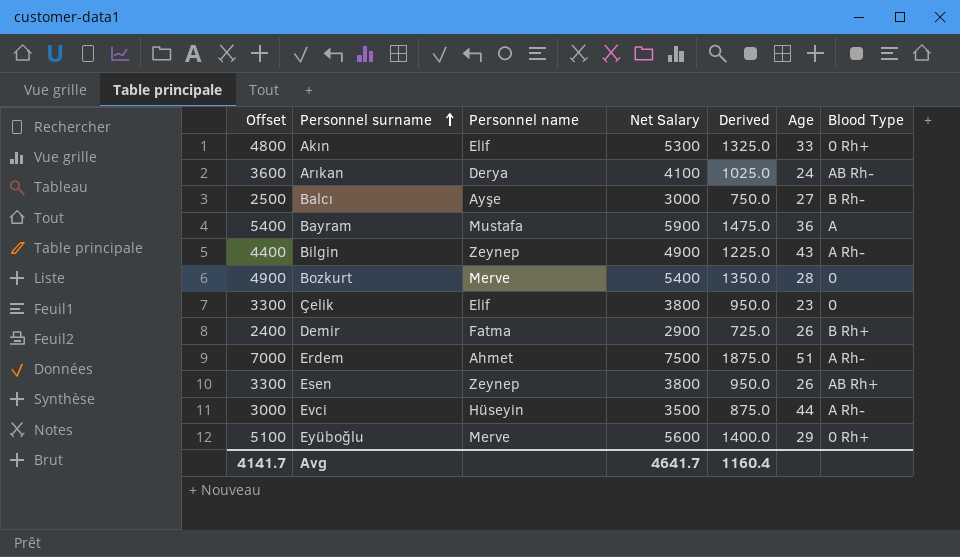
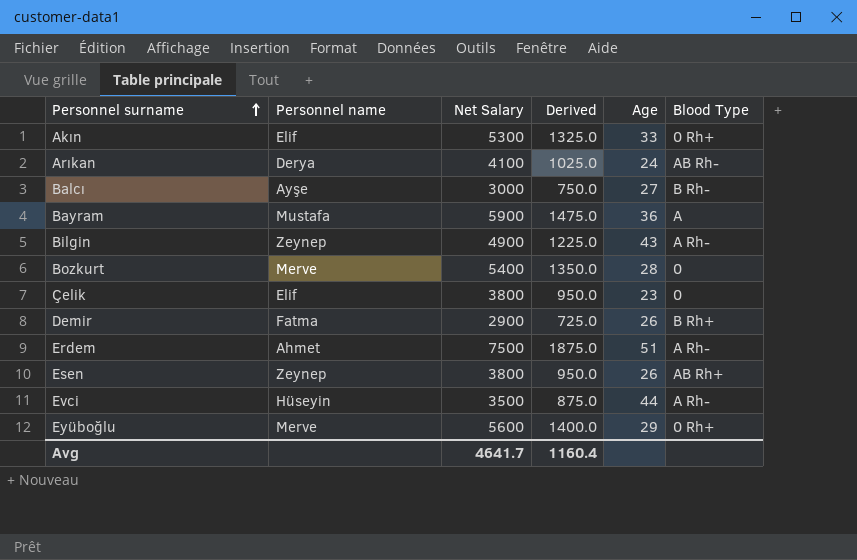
column Offset | formula: [Net Salary] - 500 -> none

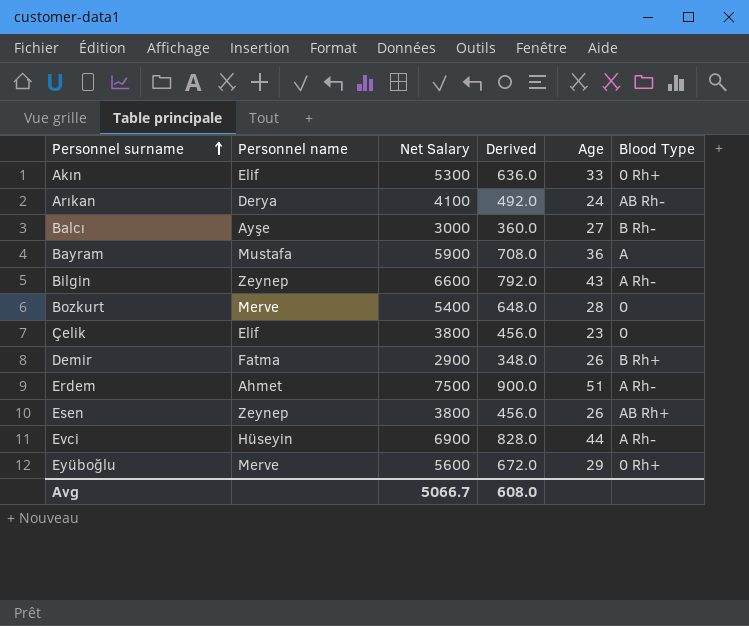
column Derived | formula: [Net Salary] * 0.25 -> [Net Salary] * 0.12
Bilgin | Net Salary: 4900 -> 6600
Evci | Net Salary: 3500 -> 6900
Avg | Net Salary: 4641.7 -> 5066.7
Avg | Derived: 1160.4 -> 608.0

